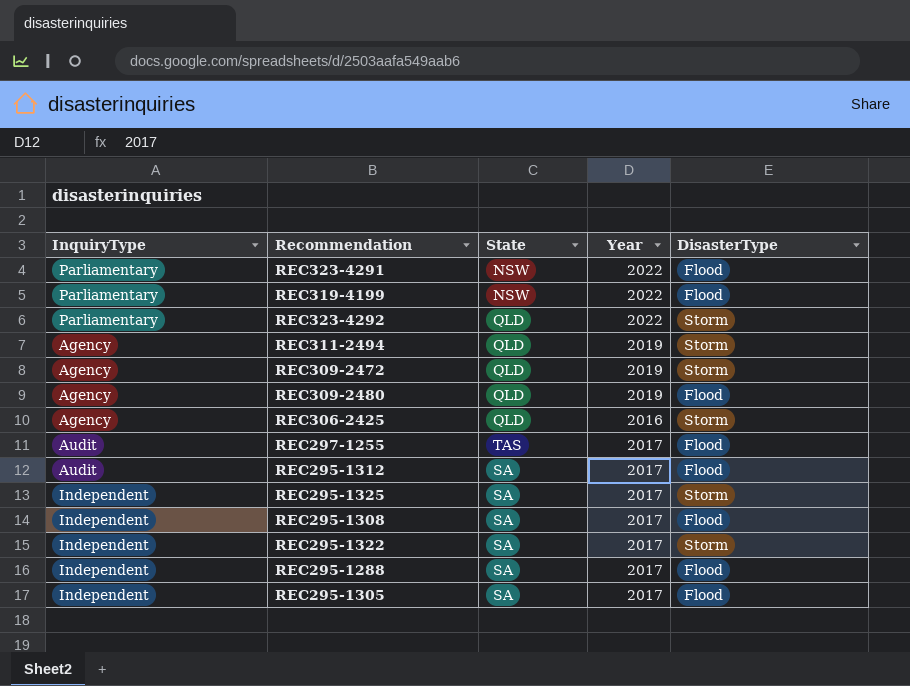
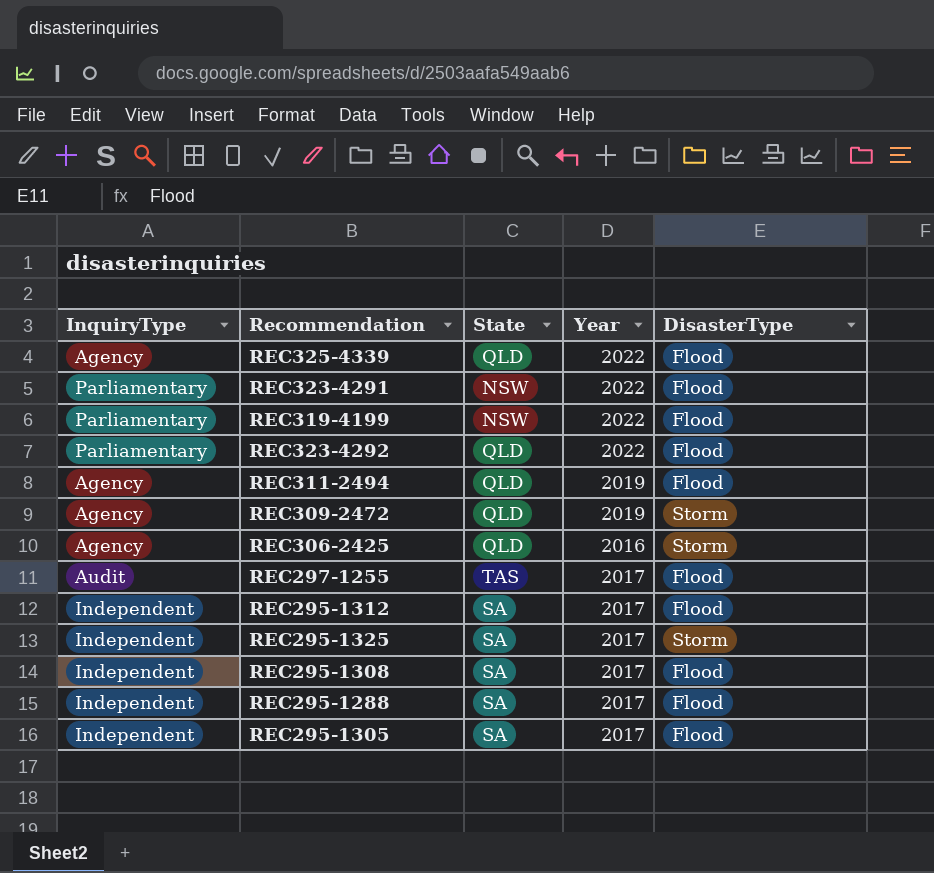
row REC309-2480: Agency | QLD | 2019 | Flood -> none
row REC295-1322: Independent | SA | 2017 | Storm -> none
row REC325-4339: none -> Agency | QLD | 2022 | Flood
REC323-4292 | DisasterType: Storm -> Flood
REC311-2494 | DisasterType: Storm -> Flood
REC295-1312 | InquiryType: Audit -> Independent

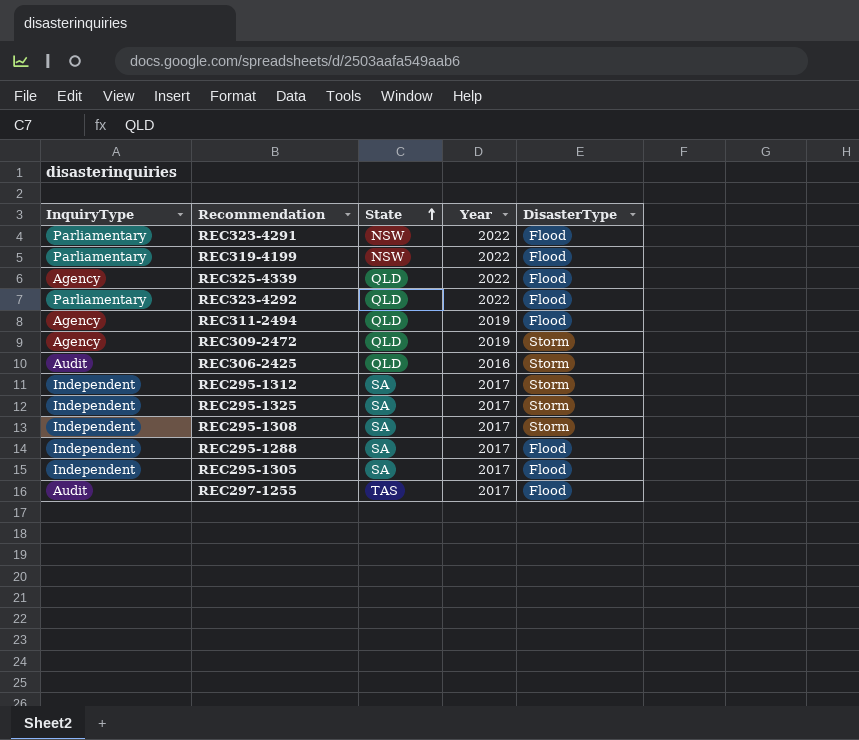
row order: none -> State ascending
REC306-2425 | InquiryType: Agency -> Audit
REC295-1312 | DisasterType: Flood -> Storm
REC295-1308 | DisasterType: Flood -> Storm

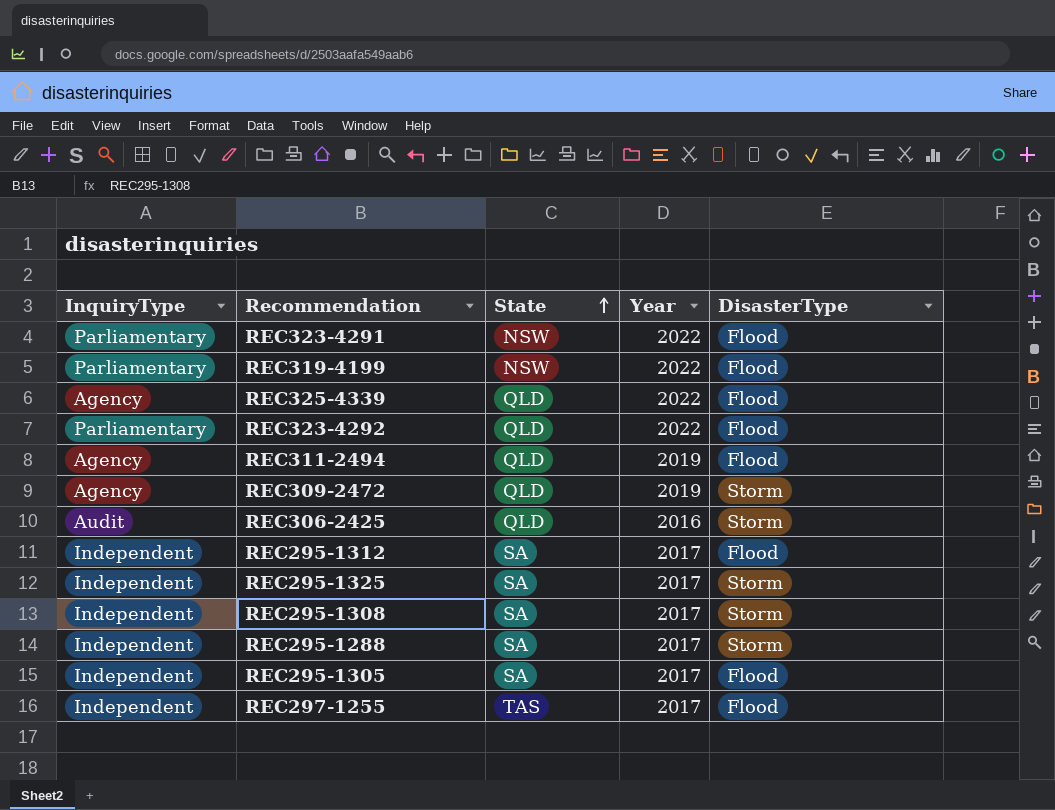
REC295-1312 | DisasterType: Storm -> Flood
REC295-1288 | DisasterType: Flood -> Storm
REC297-1255 | InquiryType: Audit -> Independent

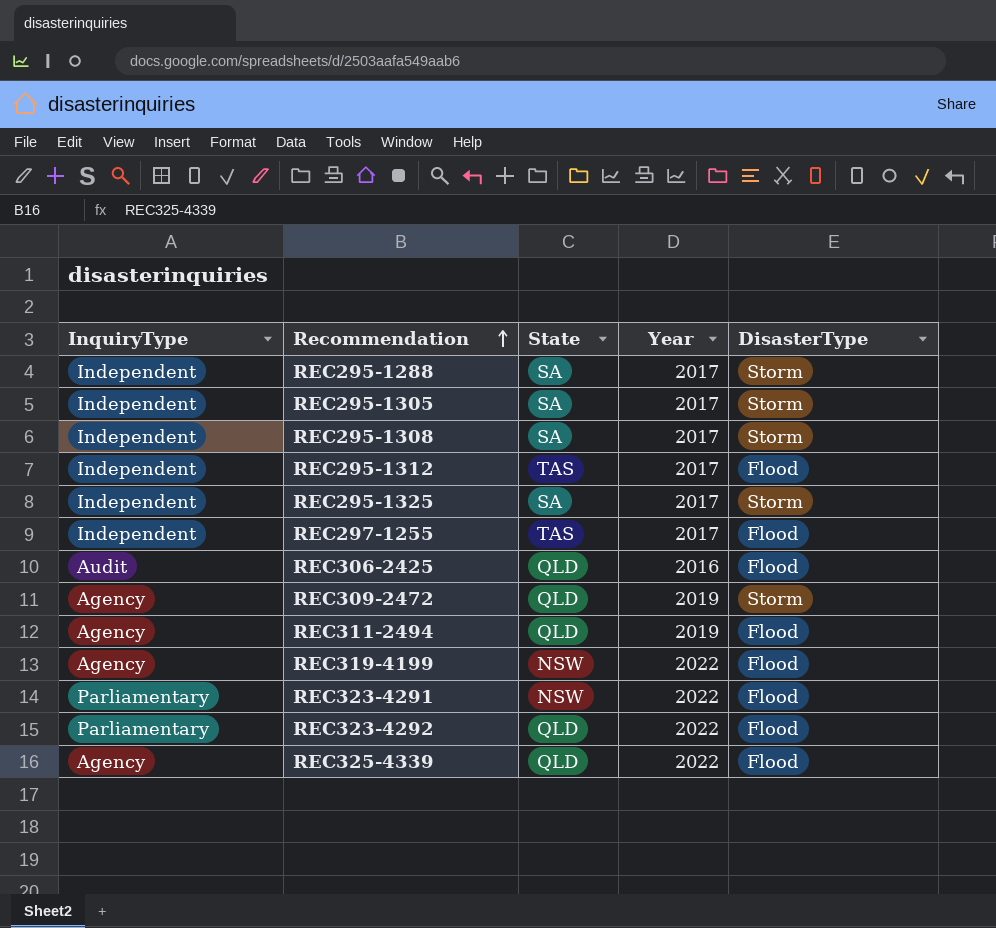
row order: State ascending -> Recommendation ascending
REC295-1305 | DisasterType: Flood -> Storm
REC295-1312 | State: SA -> TAS
REC306-2425 | DisasterType: Storm -> Flood
REC319-4199 | InquiryType: Parliamentary -> Agency

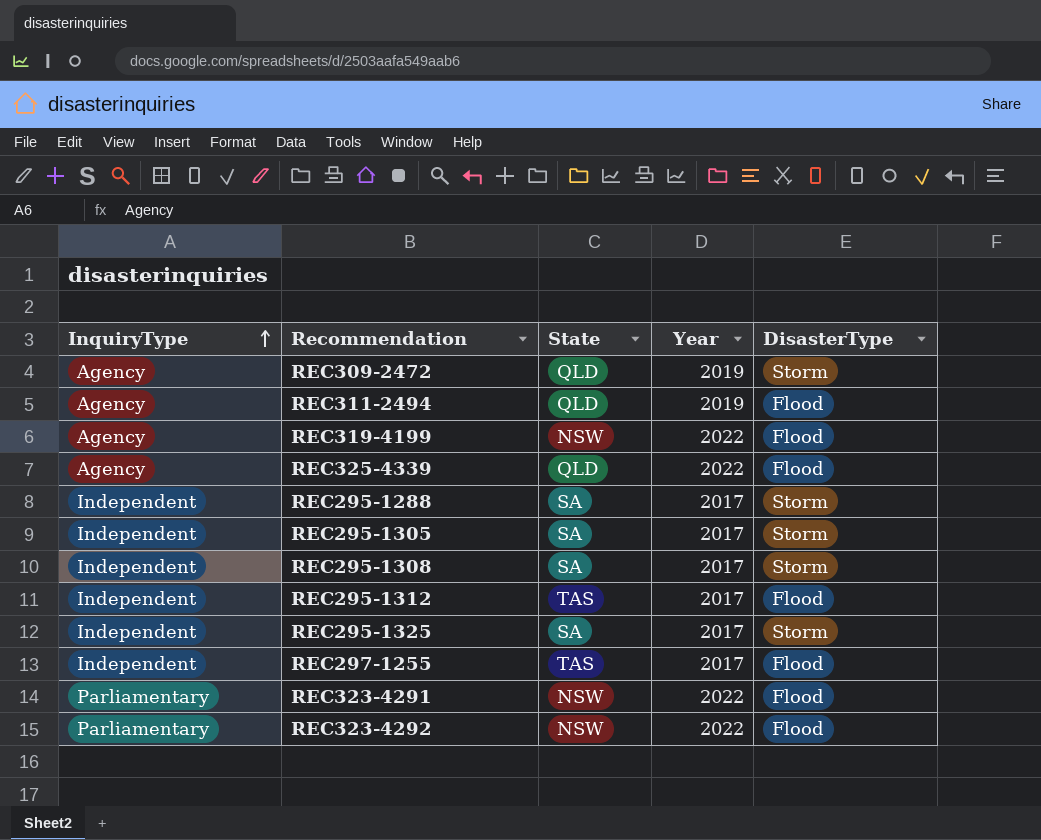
row order: Recommendation ascending -> InquiryType ascending
row REC306-2425: Audit | QLD | 2016 | Flood -> none
REC323-4292 | State: QLD -> NSW

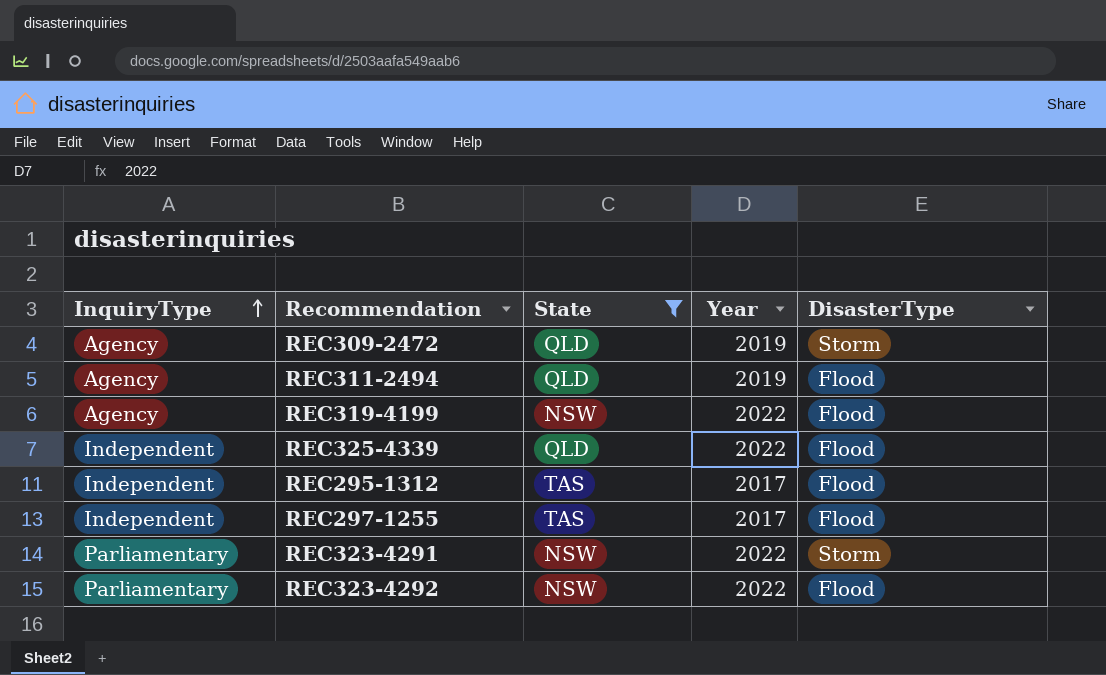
filter: none -> State != SA
REC325-4339 | InquiryType: Agency -> Independent
REC323-4291 | DisasterType: Flood -> Storm

